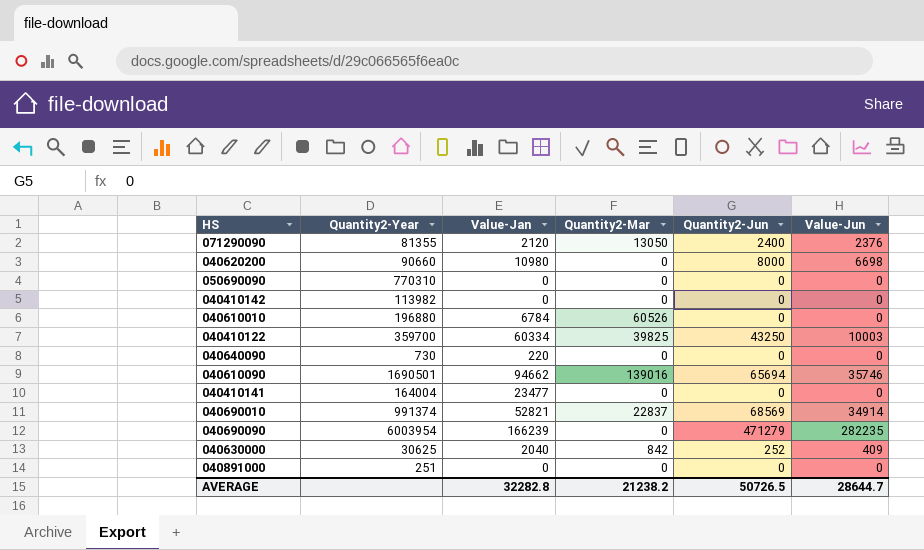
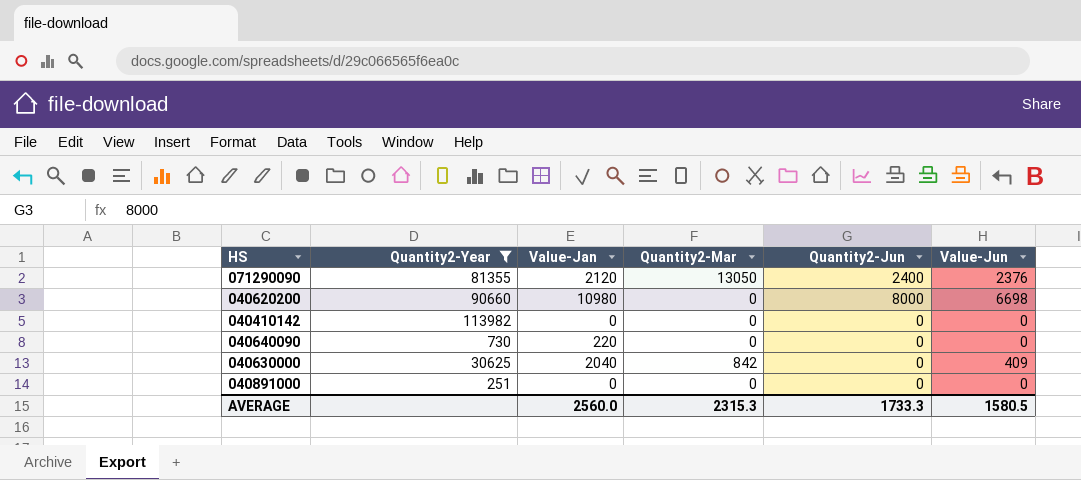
filter: none -> Quantity2-Year <= 113982
040630000 | Quantity2-Jun: 252 -> 0
AVERAGE | Value-Jan: 32282.8 -> 2560.0
AVERAGE | Quantity2-Mar: 21238.2 -> 2315.3
AVERAGE | Quantity2-Jun: 50726.5 -> 1733.3
AVERAGE | Value-Jun: 28644.7 -> 1580.5

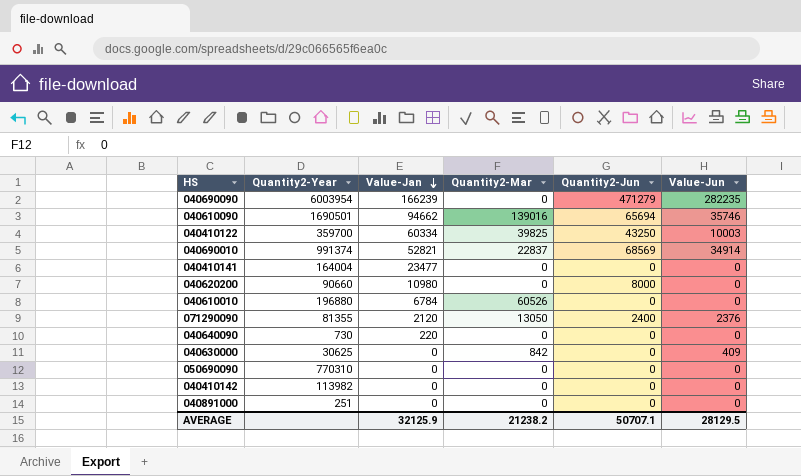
filter: Quantity2-Year <= 113982 -> none
row order: none -> Value-Jan descending
040620200 | Value-Jun: 6698 -> 0
040630000 | Value-Jan: 2040 -> 0
AVERAGE | Value-Jan: 2560.0 -> 32125.9
AVERAGE | Quantity2-Mar: 2315.3 -> 21238.2
AVERAGE | Quantity2-Jun: 1733.3 -> 50707.1
AVERAGE | Value-Jun: 1580.5 -> 28129.5

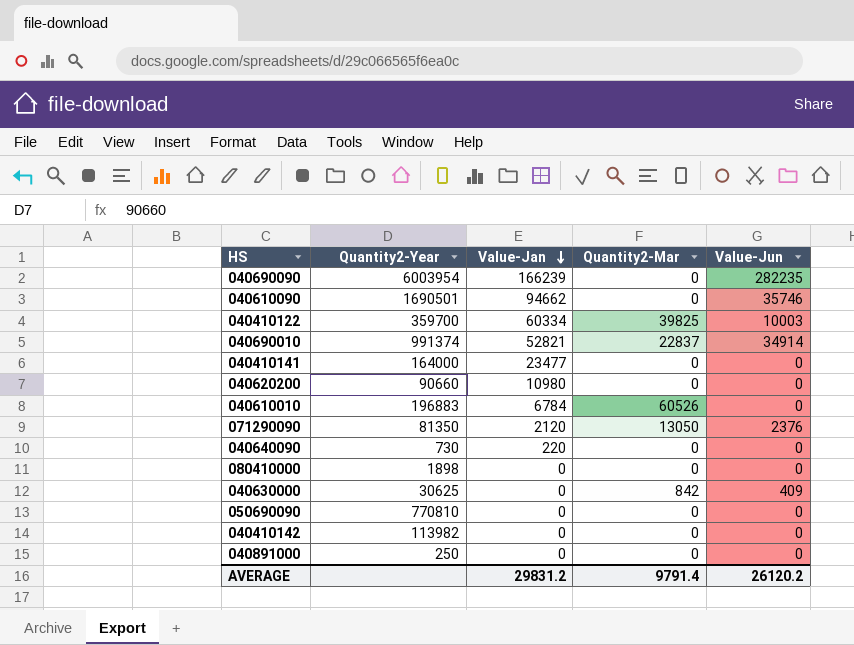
column Quantity2-Jun | position: 5 -> none
040610090 | Quantity2-Mar: 139016 -> 0
040410141 | Quantity2-Year: 164004 -> 164000
040610010 | Quantity2-Year: 196880 -> 196883
071290090 | Quantity2-Year: 81355 -> 81350
row 080410000: none -> 1898 | 0 | 0 | 0
050690090 | Quantity2-Year: 770310 -> 770810
040891000 | Quantity2-Year: 251 -> 250
AVERAGE | Value-Jan: 32125.9 -> 29831.2
AVERAGE | Quantity2-Mar: 21238.2 -> 9791.4
AVERAGE | Value-Jun: 28129.5 -> 26120.2

